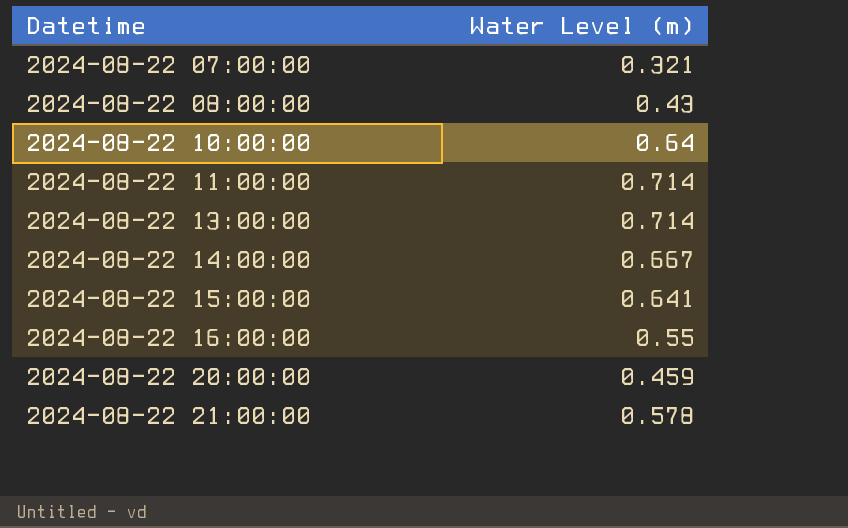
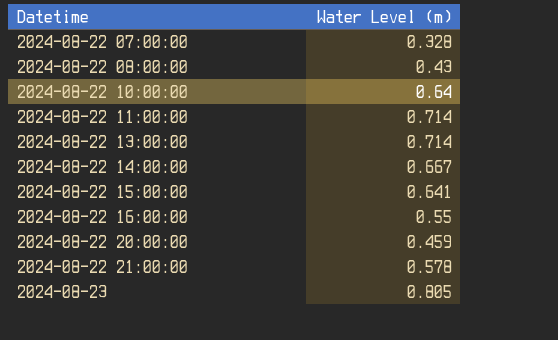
2024-08-22 07:00:00 | Water Level (m): 0.321 -> 0.328
row 2024-08-23: none -> 0.805

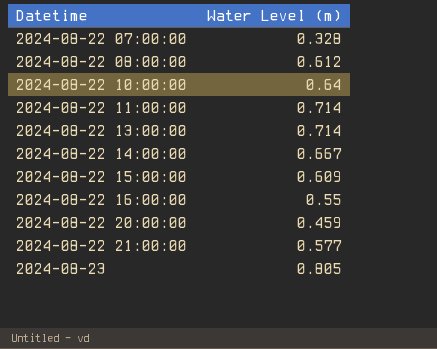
2024-08-22 08:00:00 | Water Level (m): 0.43 -> 0.612
2024-08-22 15:00:00 | Water Level (m): 0.641 -> 0.609
2024-08-22 21:00:00 | Water Level (m): 0.578 -> 0.577

